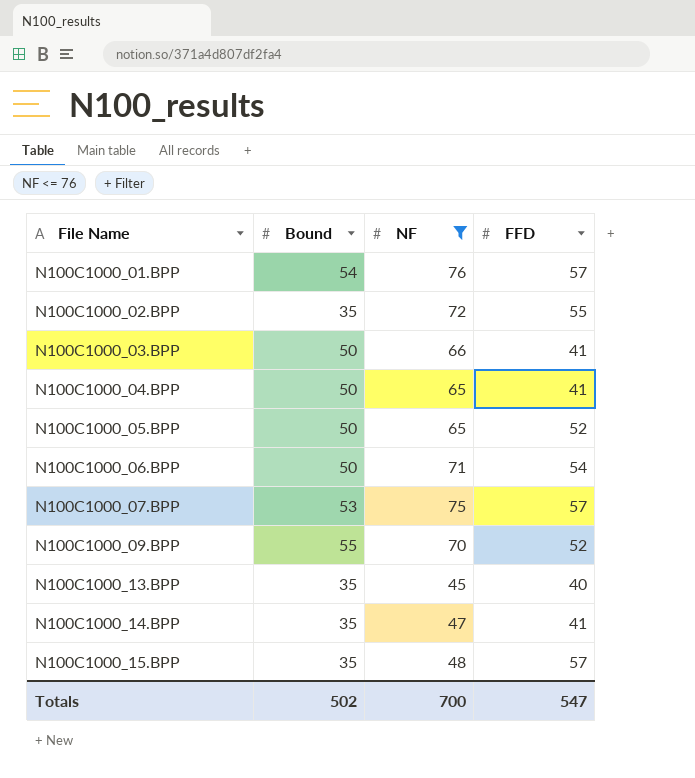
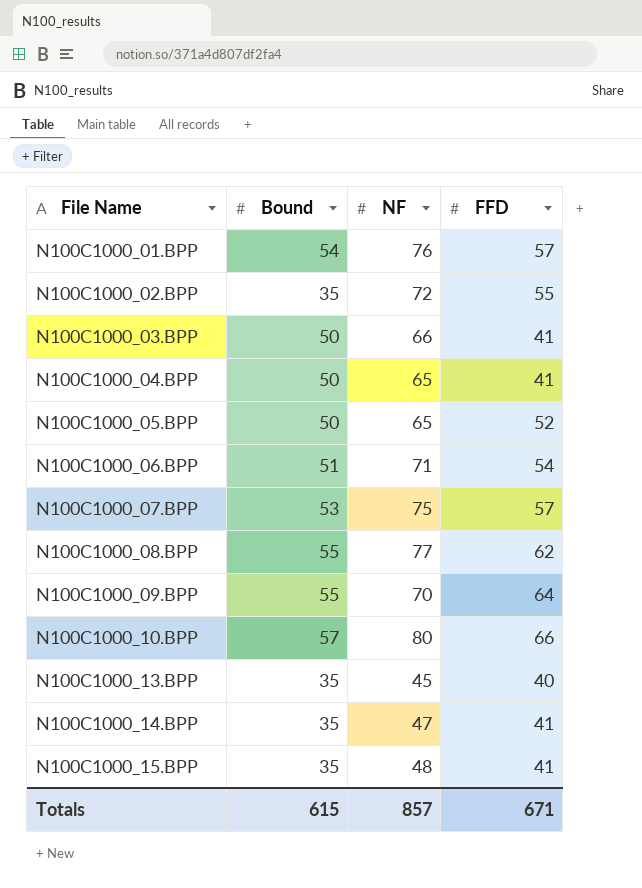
filter: NF <= 76 -> none
N100C1000_06.BPP | Bound: 50 -> 51
N100C1000_09.BPP | FFD: 52 -> 64
N100C1000_15.BPP | FFD: 57 -> 41
Totals | Bound: 502 -> 615
Totals | NF: 700 -> 857
Totals | FFD: 547 -> 671

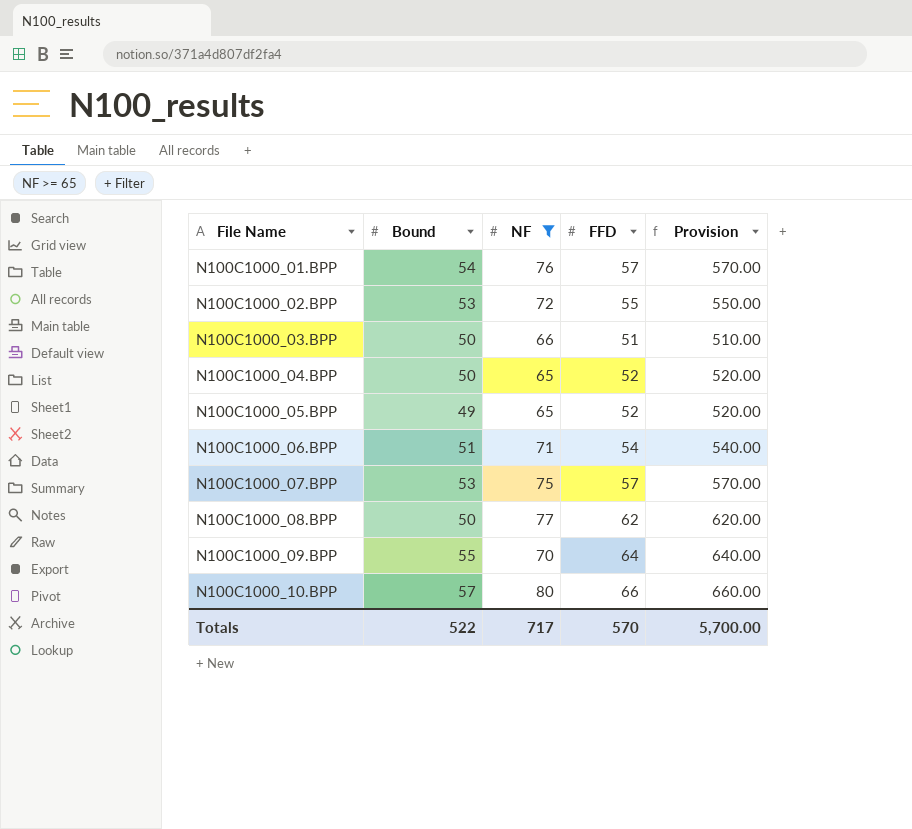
filter: none -> NF >= 65
column Provision | formula: none -> [FFD] * 10
N100C1000_02.BPP | Bound: 35 -> 53
N100C1000_03.BPP | FFD: 41 -> 51
N100C1000_04.BPP | FFD: 41 -> 52
N100C1000_05.BPP | Bound: 50 -> 49
N100C1000_08.BPP | Bound: 55 -> 50
Totals | Bound: 615 -> 522
Totals | NF: 857 -> 717
Totals | FFD: 671 -> 570

